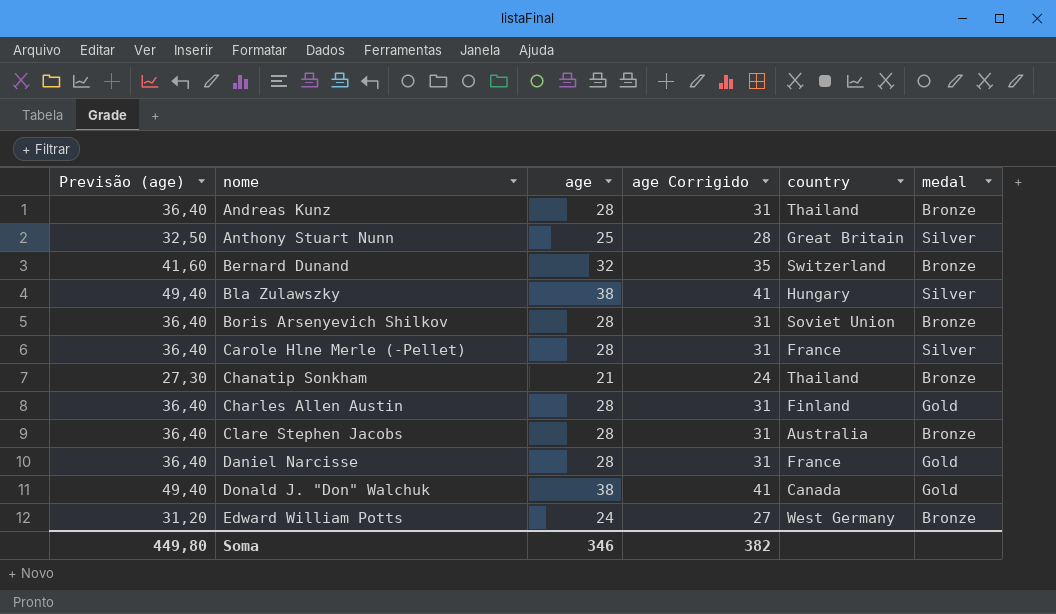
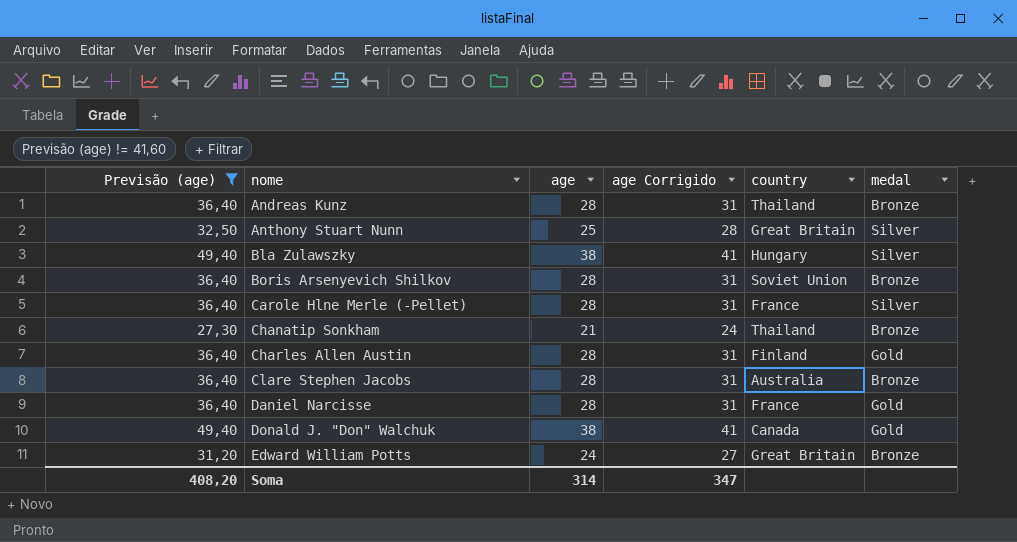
filter: none -> Previsão (age) != 41,60
Edward William Potts | country: West Germany -> Great Britain
Soma | Previsão (age): 449,80 -> 408,20
Soma | age: 346 -> 314
Soma | age Corrigido: 382 -> 347

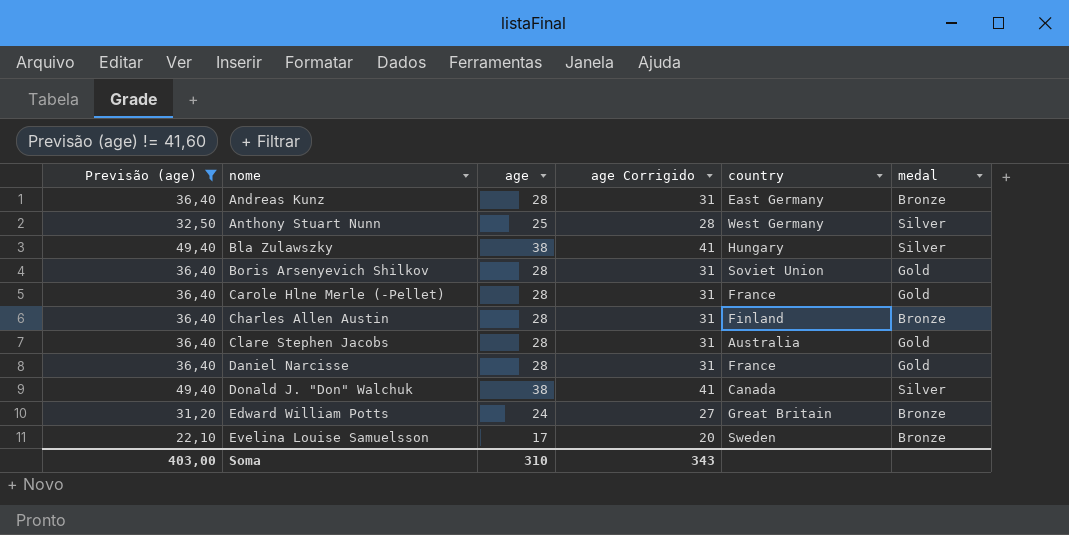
row Chanatip Sonkham: 27,30 | 21 | 24 | Thailand | Bronze -> none
Andreas Kunz | country: Thailand -> East Germany
Anthony Stuart Nunn | country: Great Britain -> West Germany
Boris Arsenyevich Shilkov | medal: Bronze -> Gold
Carole Hlne Merle (-Pellet) | medal: Silver -> Gold
Charles Allen Austin | medal: Gold -> Bronze
Clare Stephen Jacobs | medal: Bronze -> Gold
Donald J. "Don" Walchuk | medal: Gold -> Silver
row Evelina Louise Samuelsson: none -> 22,10 | 17 | 20 | Sweden | Bronze
Soma | Previsão (age): 408,20 -> 403,00
Soma | age: 314 -> 310
Soma | age Corrigido: 347 -> 343

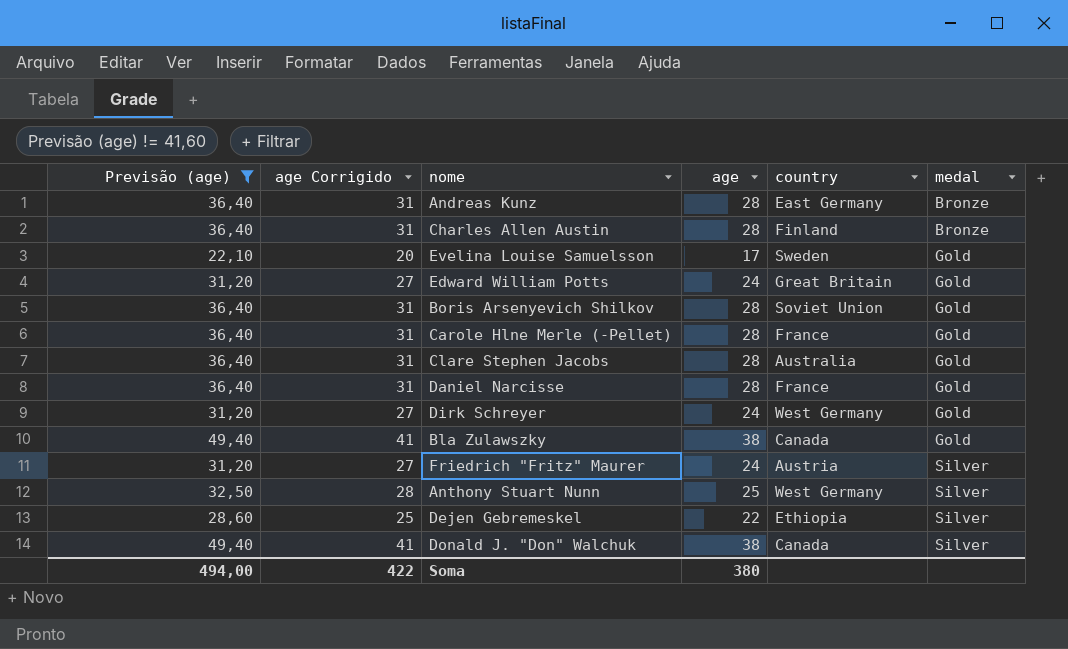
row order: nome ascending -> medal ascending
column age Corrigido | position: 4 -> 2
Evelina Louise Samuelsson | medal: Bronze -> Gold
Edward William Potts | medal: Bronze -> Gold
row Dirk Schreyer: none -> 31,20 | 27 | 24 | West Germany | Gold
Bla Zulawszky | country: Hungary -> Canada
Bla Zulawszky | medal: Silver -> Gold
row Friedrich "Fritz" Maurer: none -> 31,20 | 27 | 24 | Austria | Silver
row Dejen Gebremeskel: none -> 28,60 | 25 | 22 | Ethiopia | Silver
Soma | Previsão (age): 403,00 -> 494,00
Soma | age Corrigido: 343 -> 422
Soma | age: 310 -> 380

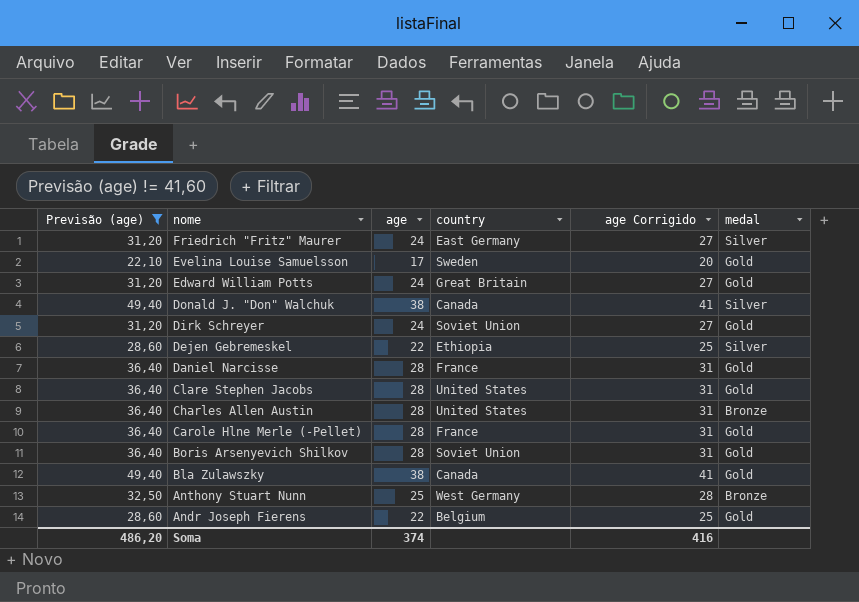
row order: medal ascending -> nome descending
column age Corrigido | position: 2 -> 5
row Andreas Kunz: 36,40 | 31 | 28 | East Germany | Bronze -> none
Friedrich "Fritz" Maurer | country: Austria -> East Germany
Dirk Schreyer | country: West Germany -> Soviet Union
Clare Stephen Jacobs | country: Australia -> United States
Charles Allen Austin | country: Finland -> United States
Anthony Stuart Nunn | medal: Silver -> Bronze
row Andr Joseph Fierens: none -> 28,60 | 22 | Belgium | 25 | Gold
Soma | Previsão (age): 494,00 -> 486,20
Soma | age: 380 -> 374
Soma | age Corrigido: 422 -> 416

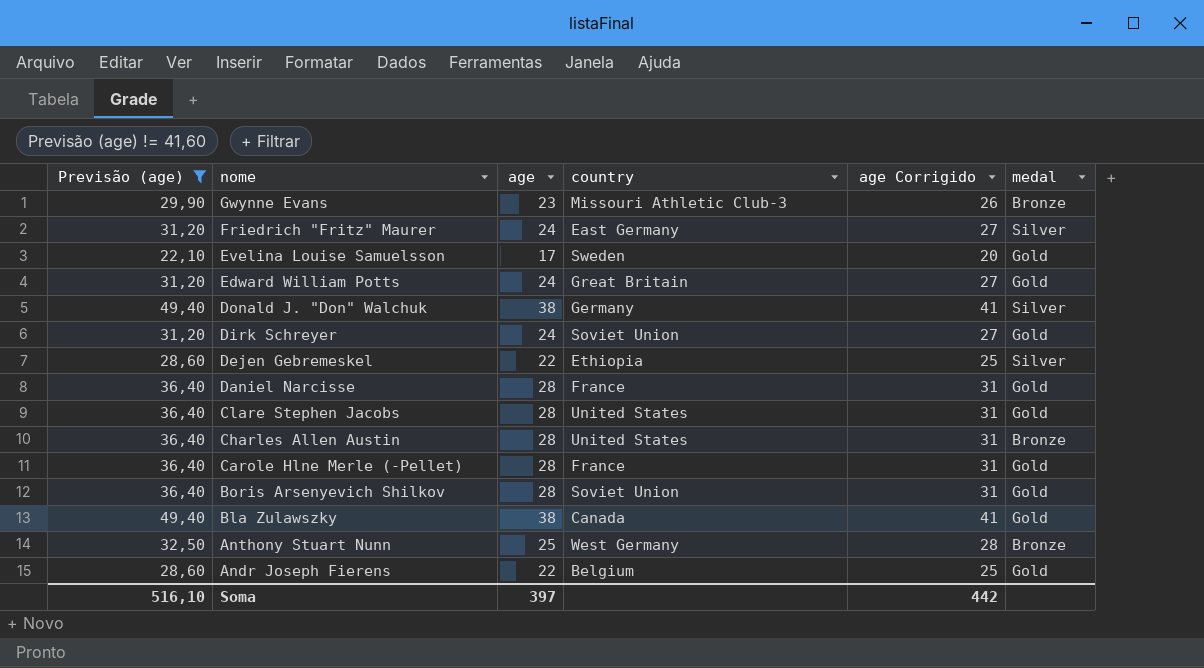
row Gwynne Evans: none -> 29,90 | 23 | Missouri Athletic Club-3 | 26 | Bronze
Donald J. "Don" Walchuk | country: Canada -> Germany
Soma | Previsão (age): 486,20 -> 516,10
Soma | age: 374 -> 397
Soma | age Corrigido: 416 -> 442

